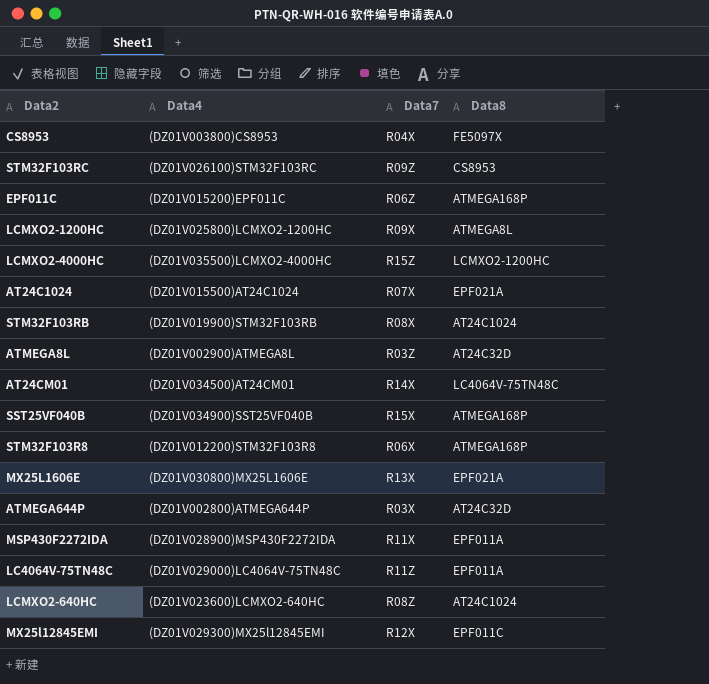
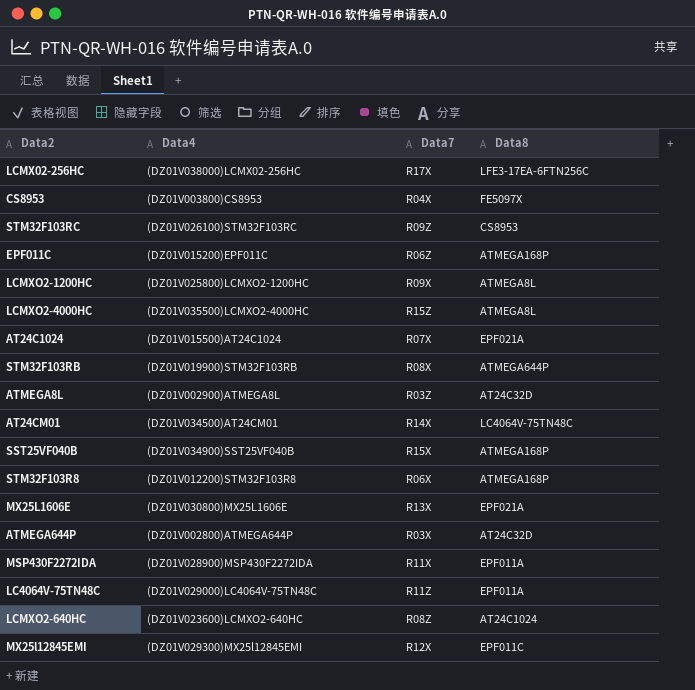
row LCMX02-256HC: none -> (DZ01V038000)LCMX02-256HC | R17X | LFE3-17EA-6FTN256C
LCMXO2-4000HC | Data8: LCMXO2-1200HC -> ATMEGA8L
STM32F103RB | Data8: AT24C1024 -> ATMEGA644P

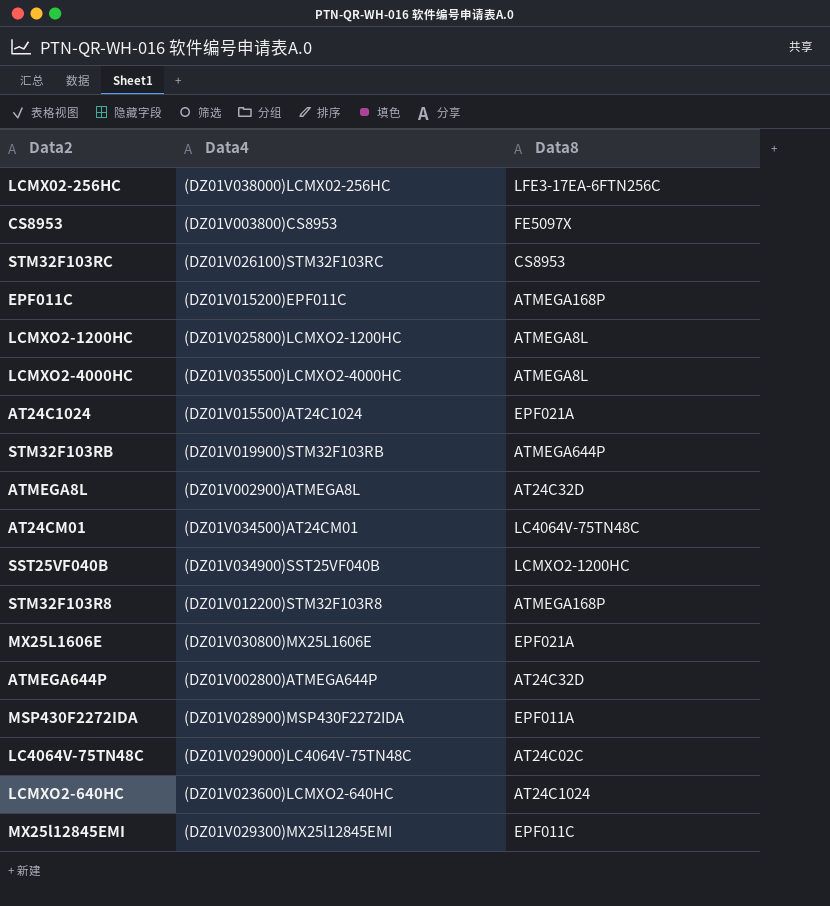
column Data7 | position: 3 -> none
SST25VF040B | Data8: ATMEGA168P -> LCMXO2-1200HC
LC4064V-75TN48C | Data8: EPF011A -> AT24C02C

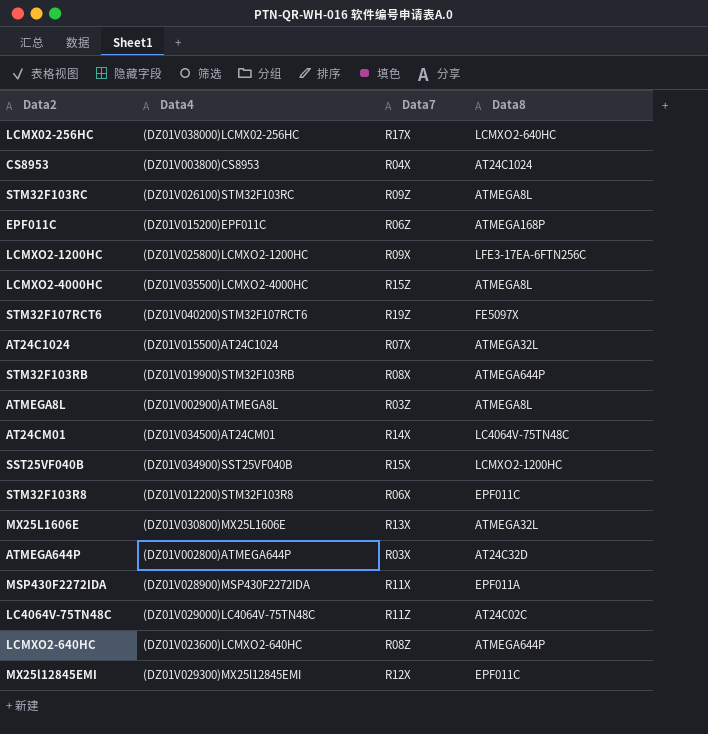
column Data7 | position: none -> 3
LCMX02-256HC | Data8: LFE3-17EA-6FTN256C -> LCMXO2-640HC
CS8953 | Data8: FE5097X -> AT24C1024
STM32F103RC | Data8: CS8953 -> ATMEGA8L
LCMXO2-1200HC | Data8: ATMEGA8L -> LFE3-17EA-6FTN256C
row STM32F107RCT6: none -> (DZ01V040200)STM32F107RCT6 | R19Z | FE5097X
AT24C1024 | Data8: EPF021A -> ATMEGA32L
ATMEGA8L | Data8: AT24C32D -> ATMEGA8L
STM32F103R8 | Data8: ATMEGA168P -> EPF011C
MX25L1606E | Data8: EPF021A -> ATMEGA32L
LCMXO2-640HC | Data8: AT24C1024 -> ATMEGA644P

